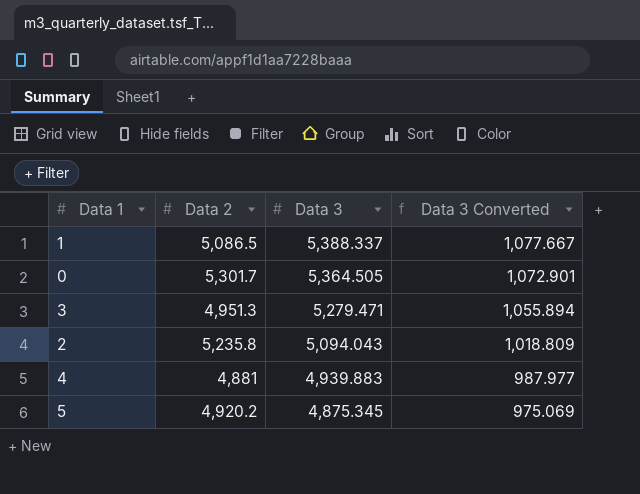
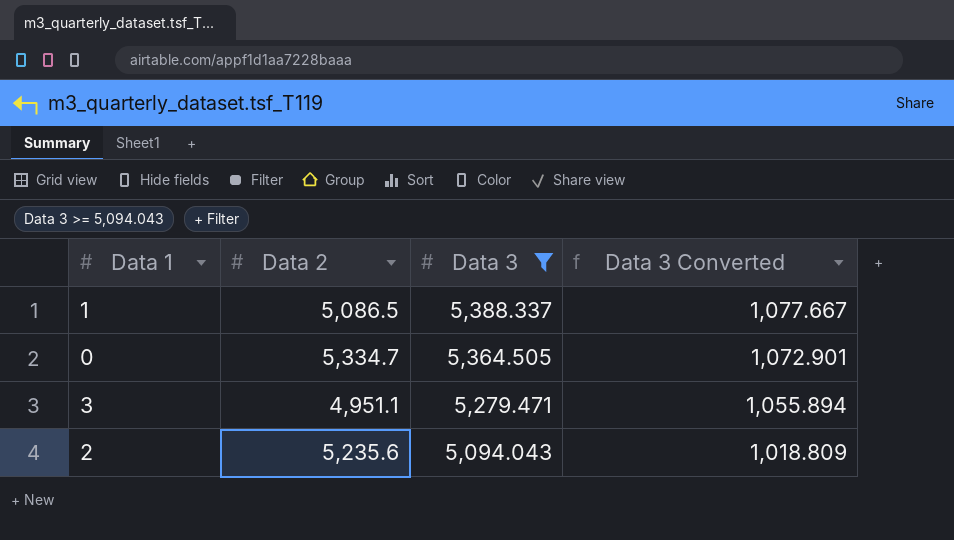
filter: none -> Data 3 >= 5,094.043
0 | Data 2: 5,301.7 -> 5,334.7
3 | Data 2: 4,951.3 -> 4,951.1
2 | Data 2: 5,235.8 -> 5,235.6

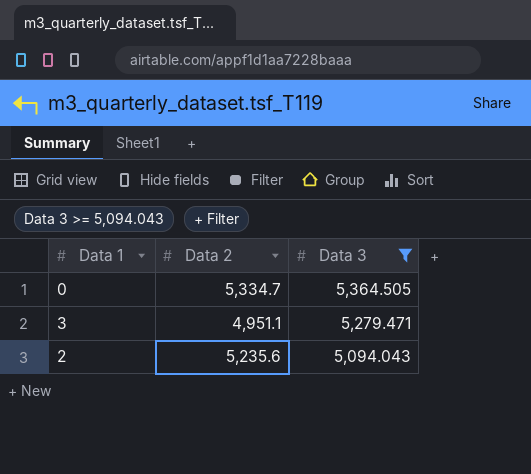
column Data 3 Converted | formula: [Data 3] * 0.2 -> none
row 1: 5,086.5 | 5,388.337 | 1,077.667 -> none

